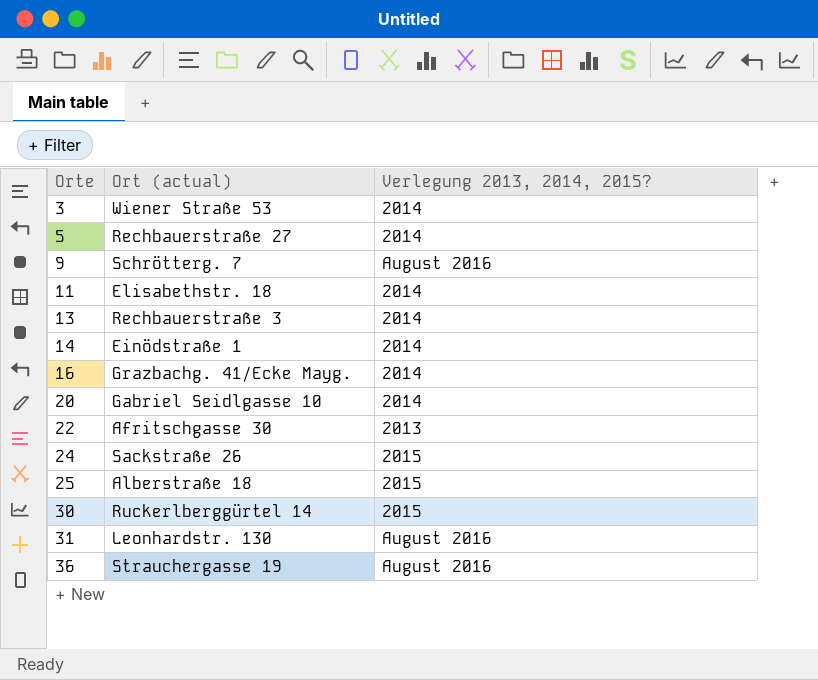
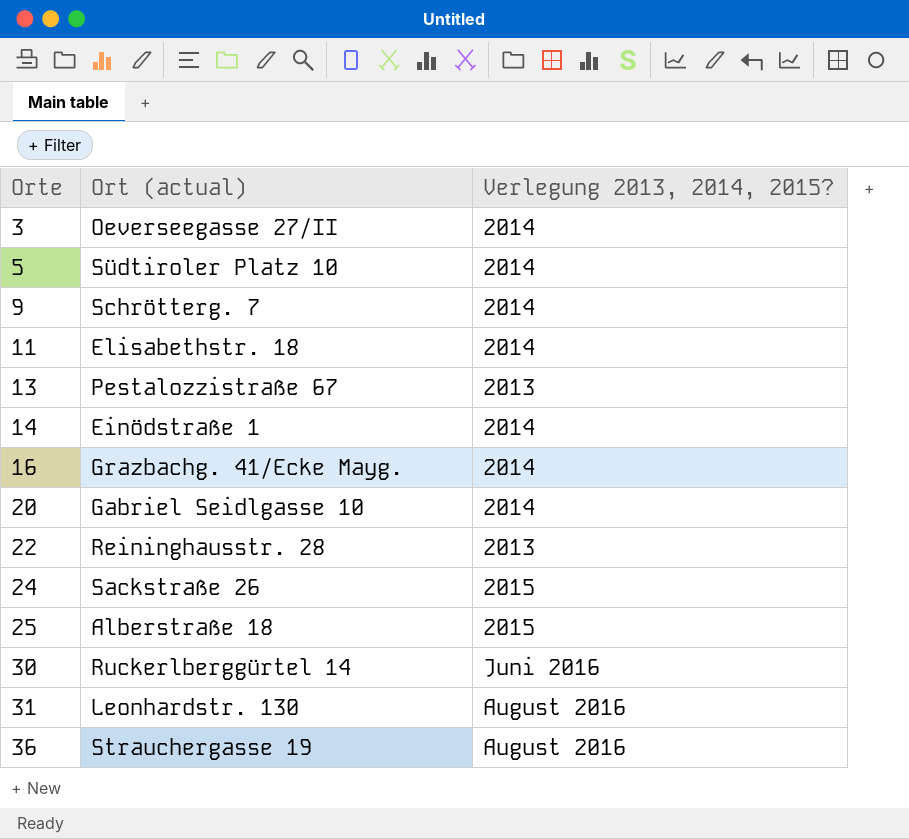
3 | Ort (actual): Wiener Straße 53 -> Oeverseegasse 27/II
5 | Ort (actual): Rechbauerstraße 27 -> Südtiroler Platz 10
9 | Verlegung 2013, 2014, 2015?: August 2016 -> 2014
13 | Ort (actual): Rechbauerstraße 3 -> Pestalozzistraße 67
13 | Verlegung 2013, 2014, 2015?: 2014 -> 2013
22 | Ort (actual): Afritschgasse 30 -> Reininghausstr. 28
30 | Verlegung 2013, 2014, 2015?: 2015 -> Juni 2016

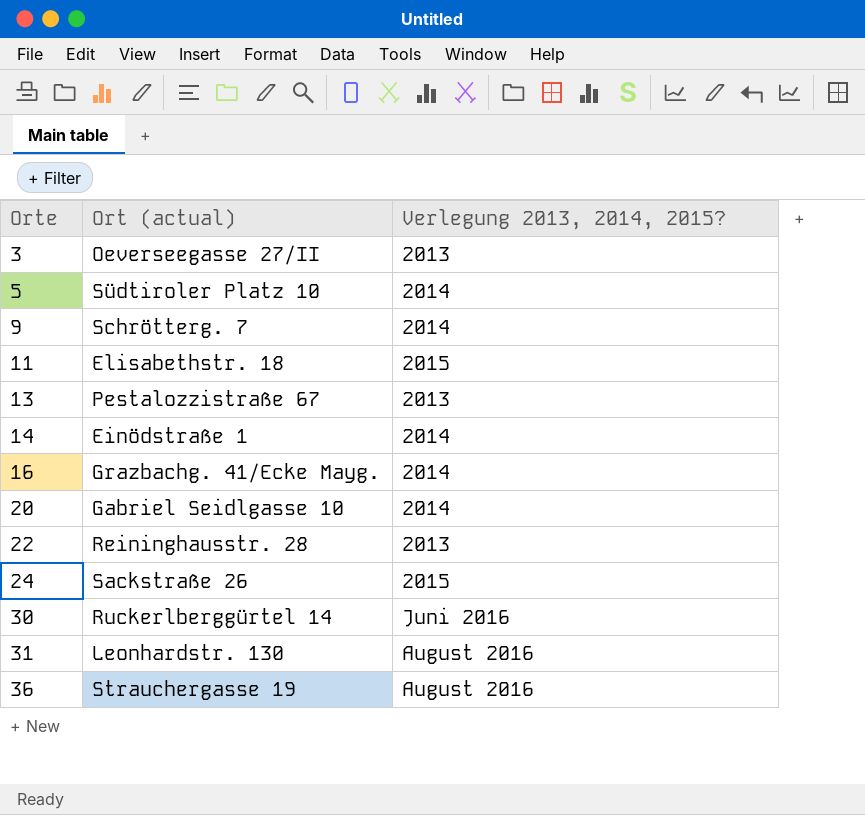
row 25: Alberstraße 18 | 2015 -> none
3 | Verlegung 2013, 2014, 2015?: 2014 -> 2013
11 | Verlegung 2013, 2014, 2015?: 2014 -> 2015

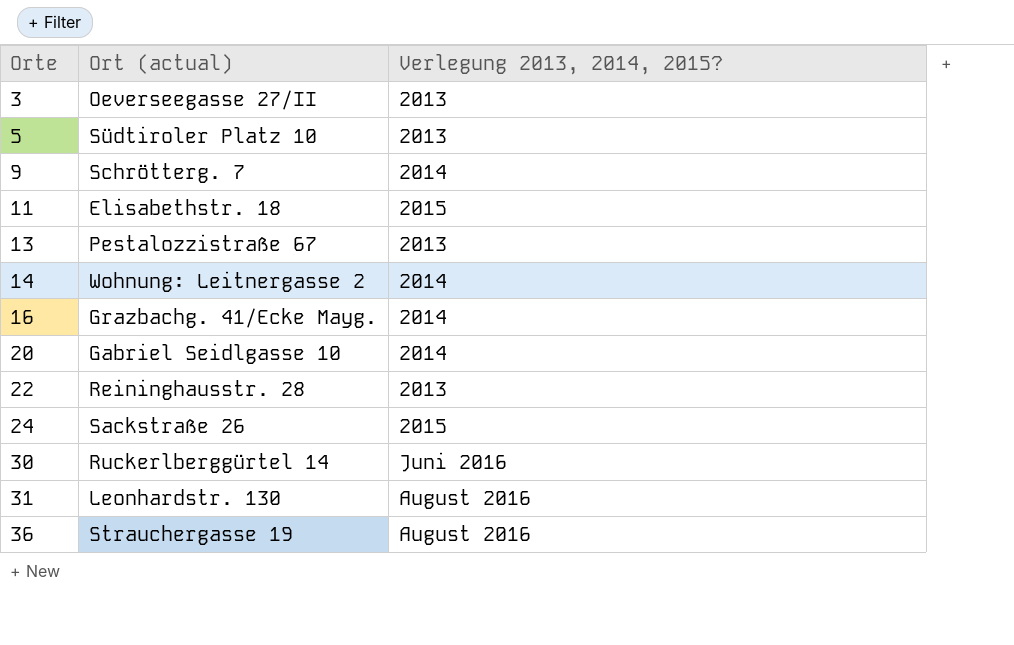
5 | Verlegung 2013, 2014, 2015?: 2014 -> 2013
14 | Ort (actual): Einödstraße 1 -> Wohnung: Leitnergasse 2

